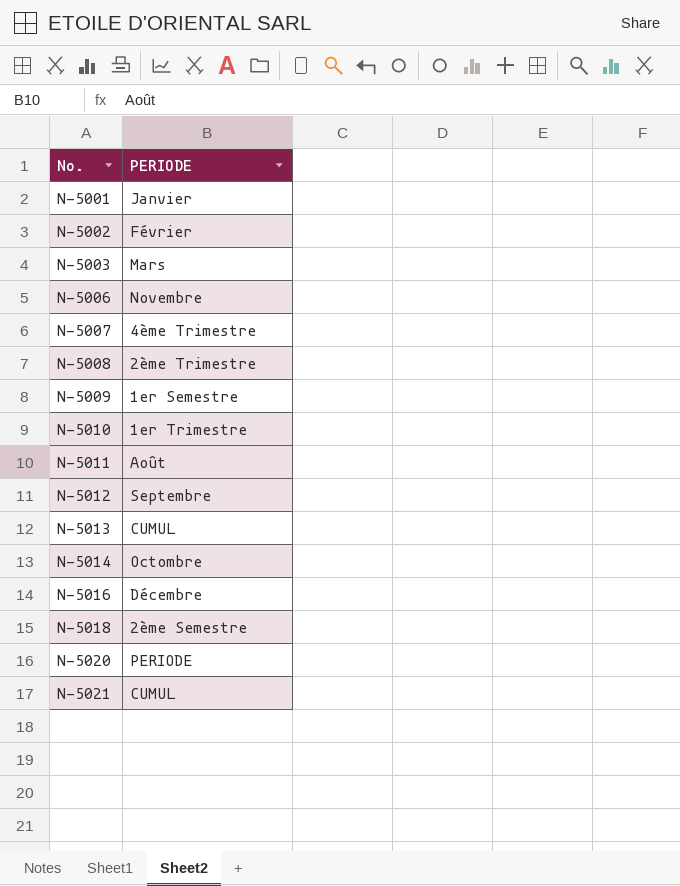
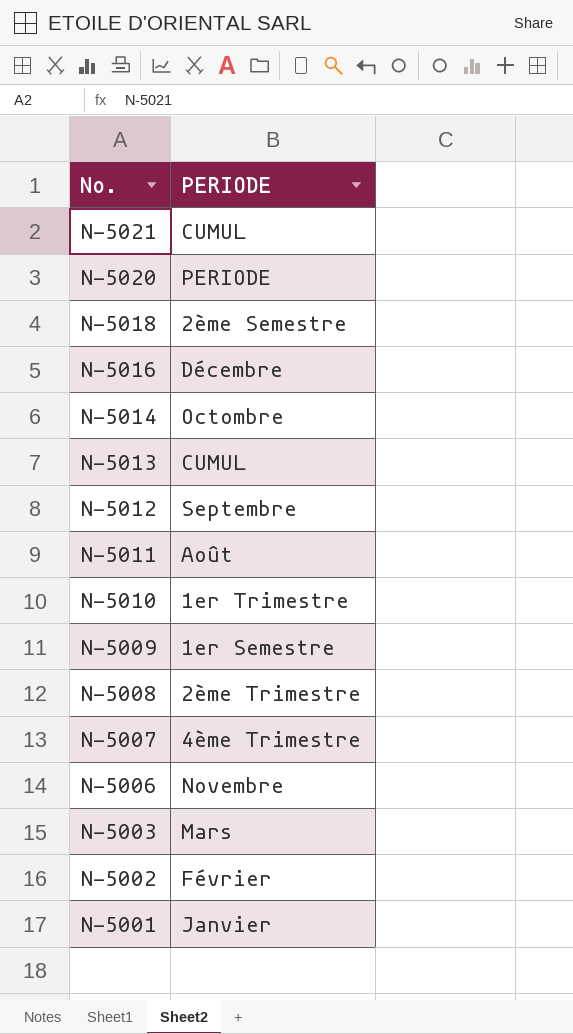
row order: No. ascending -> No. descending

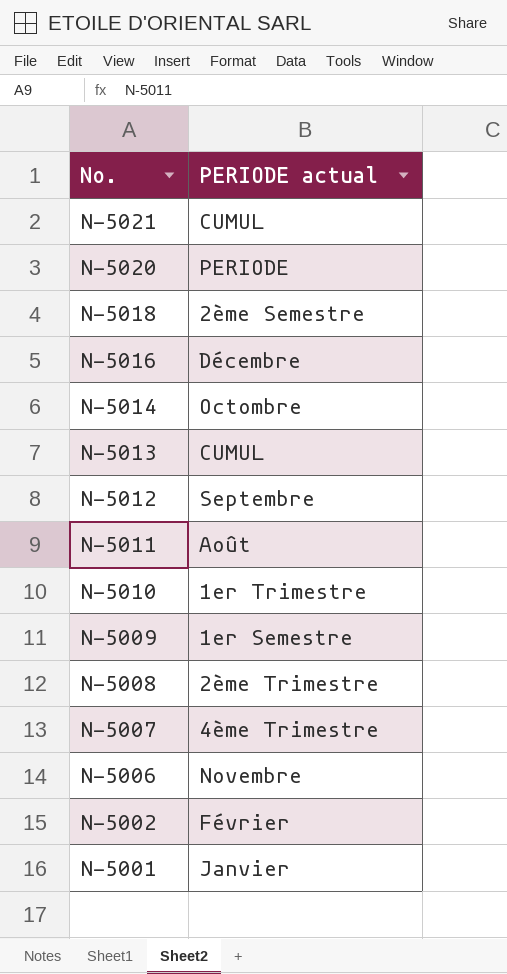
column name: PERIODE -> PERIODE actual
row N-5003: Mars -> none

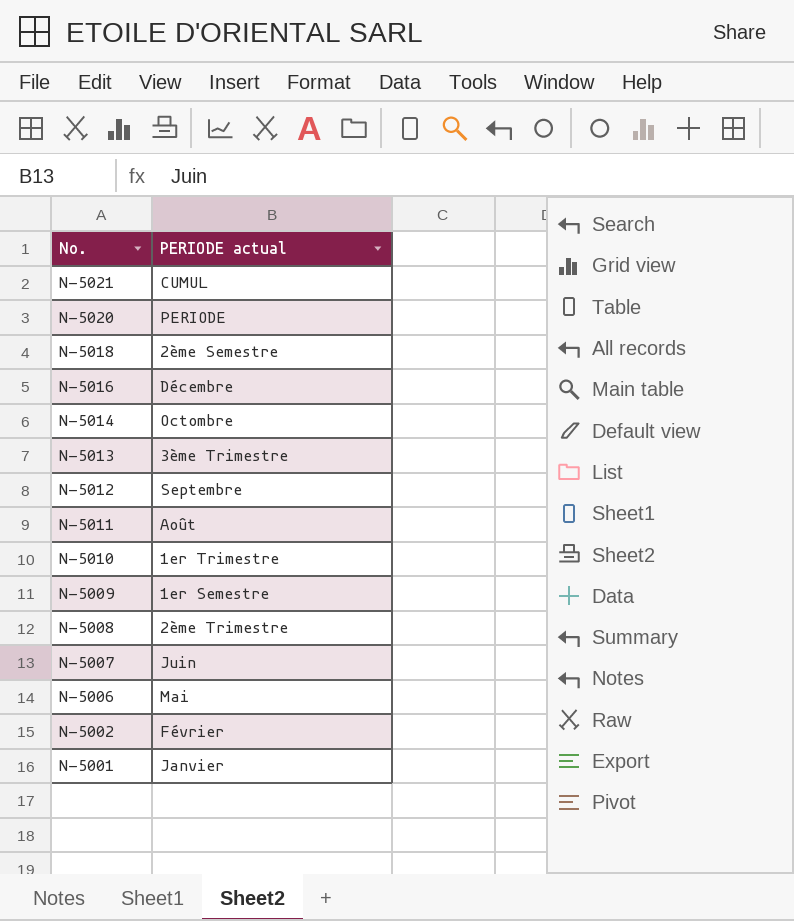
N-5013 | PERIODE actual: CUMUL -> 3ème Trimestre
N-5007 | PERIODE actual: 4ème Trimestre -> Juin
N-5006 | PERIODE actual: Novembre -> Mai

